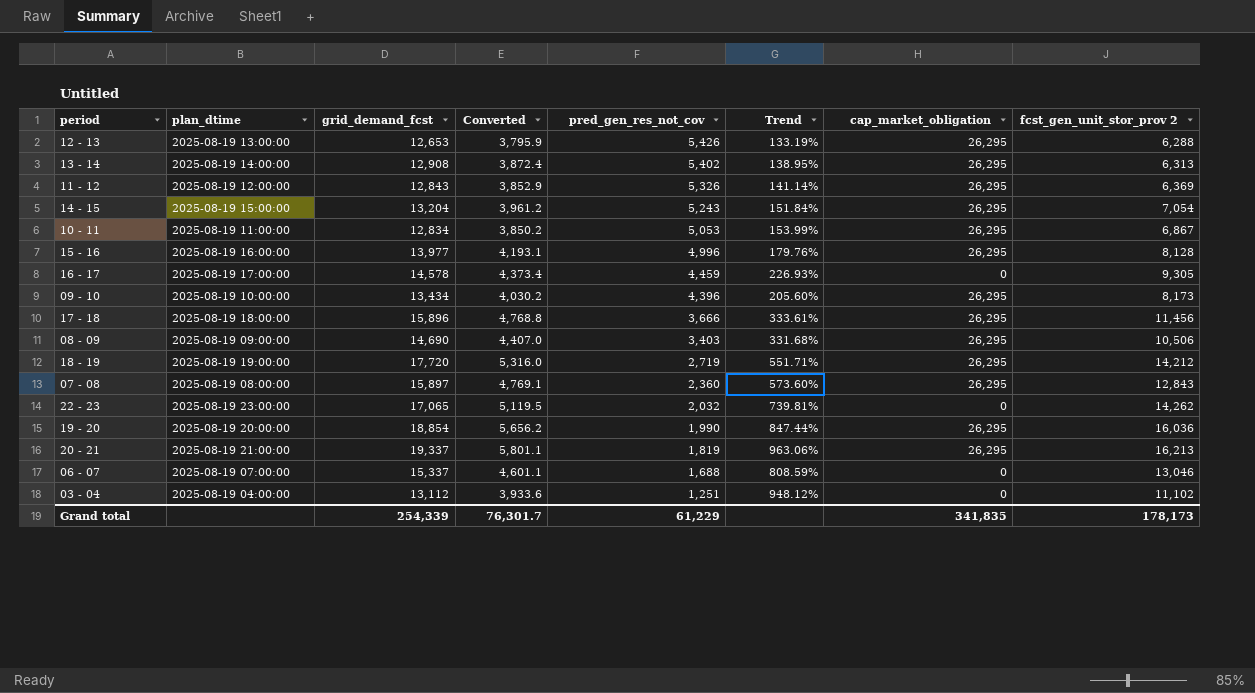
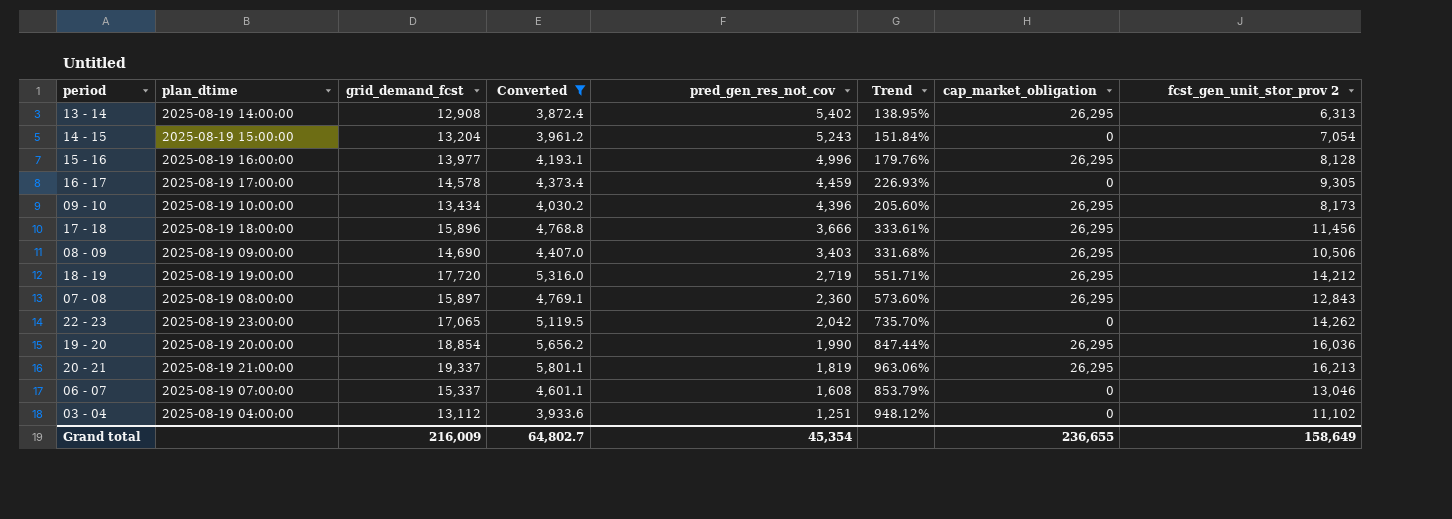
filter: none -> Converted >= 3,872.4
14 - 15 | cap_market_obligation: 26,295 -> 0
22 - 23 | pred_gen_res_not_cov: 2,032 -> 2,042
22 - 23 | Trend: 739.81% -> 735.70%
06 - 07 | pred_gen_res_not_cov: 1,688 -> 1,608
06 - 07 | Trend: 808.59% -> 853.79%
Grand total | grid_demand_fcst: 254,339 -> 216,009
Grand total | Converted: 76,301.7 -> 64,802.7
Grand total | pred_gen_res_not_cov: 61,229 -> 45,354
Grand total | cap_market_obligation: 341,835 -> 236,655
Grand total | fcst_gen_unit_stor_prov 2: 178,173 -> 158,649

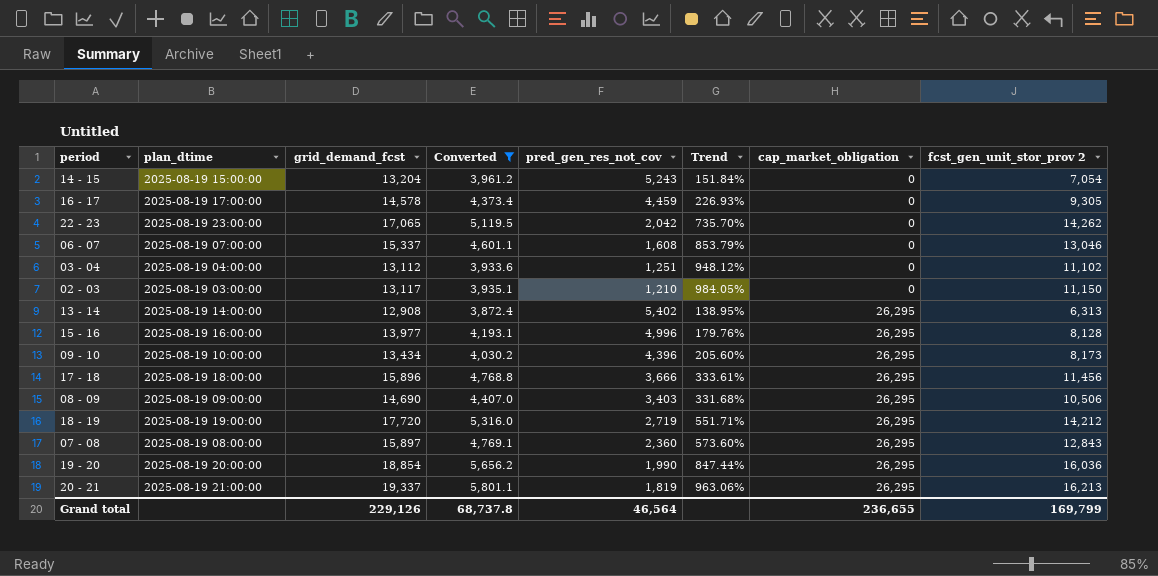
row order: pred_gen_res_not_cov descending -> cap_market_obligation ascending
row 02 - 03: none -> 2025-08-19 03:00:00 | 13,117 | 3,935.1 | 1,210 | 984.05% | 0 | 11,150
Grand total | grid_demand_fcst: 216,009 -> 229,126
Grand total | Converted: 64,802.7 -> 68,737.8
Grand total | pred_gen_res_not_cov: 45,354 -> 46,564
Grand total | fcst_gen_unit_stor_prov 2: 158,649 -> 169,799

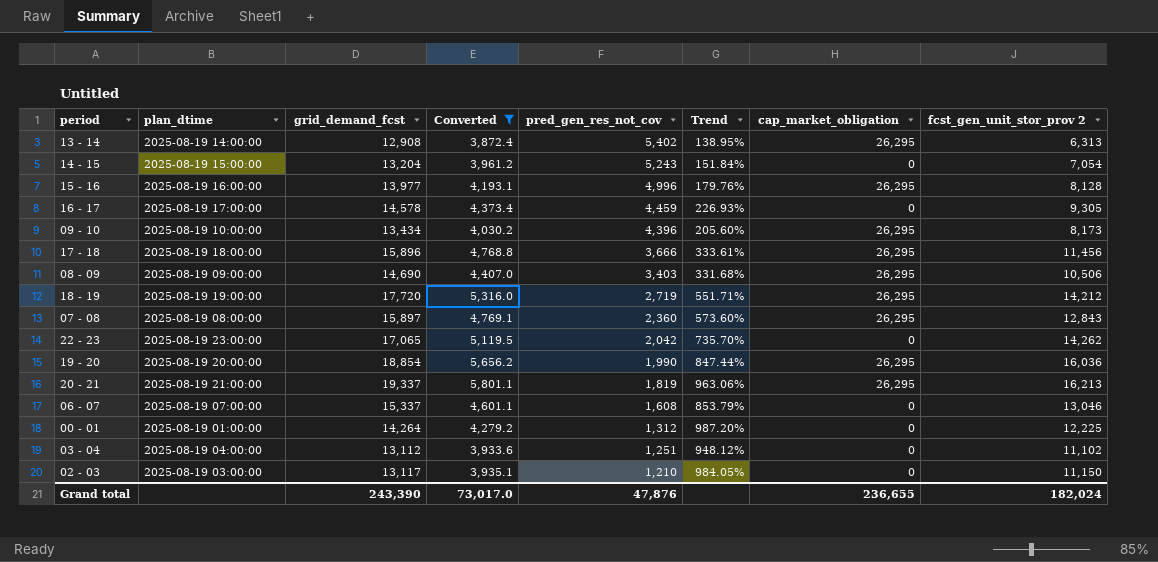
row order: cap_market_obligation ascending -> pred_gen_res_not_cov descending
row 00 - 01: none -> 2025-08-19 01:00:00 | 14,264 | 4,279.2 | 1,312 | 987.20% | 0 | 12,225
Grand total | grid_demand_fcst: 229,126 -> 243,390
Grand total | Converted: 68,737.8 -> 73,017.0
Grand total | pred_gen_res_not_cov: 46,564 -> 47,876
Grand total | fcst_gen_unit_stor_prov 2: 169,799 -> 182,024

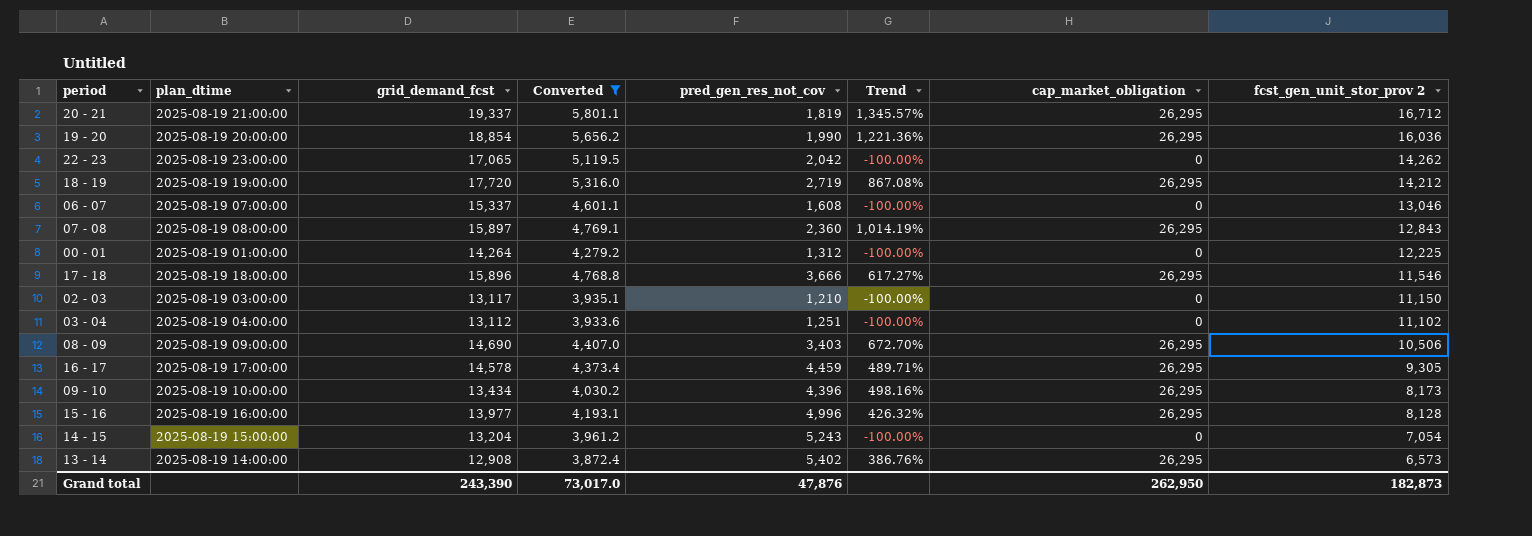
row order: pred_gen_res_not_cov descending -> fcst_gen_unit_stor_prov 2 descending
column Trend | formula: ([grid_demand_fcst] - [pred_gen_res_not_cov]) / [pred_gen_res_not_cov] -> ([cap_market_obligation] - [pred_gen_res_not_cov]) / [pred_gen_res_not_cov]
20 - 21 | fcst_gen_unit_stor_prov 2: 16,213 -> 16,712
17 - 18 | fcst_gen_unit_stor_prov 2: 11,456 -> 11,546
16 - 17 | cap_market_obligation: 0 -> 26,295
13 - 14 | fcst_gen_unit_stor_prov 2: 6,313 -> 6,573
Grand total | cap_market_obligation: 236,655 -> 262,950
Grand total | fcst_gen_unit_stor_prov 2: 182,024 -> 182,873

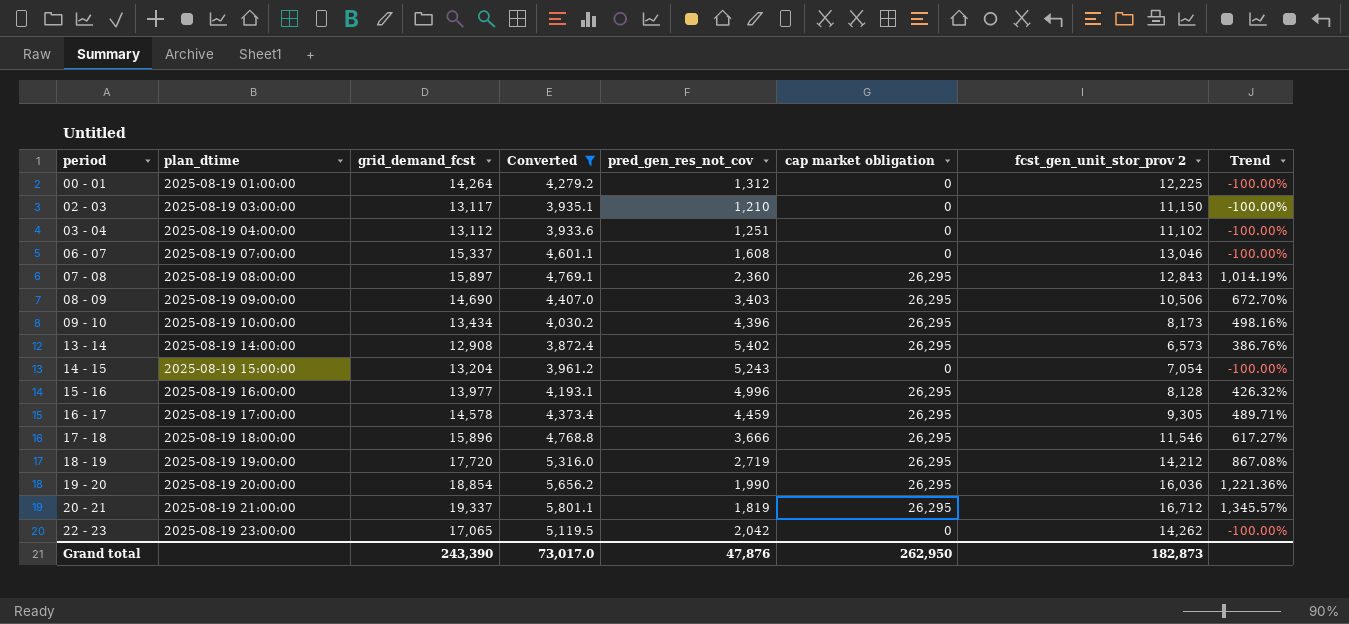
row order: fcst_gen_unit_stor_prov 2 descending -> period ascending
column name: cap_market_obligation -> cap market obligation
column Trend | position: 6 -> 8

